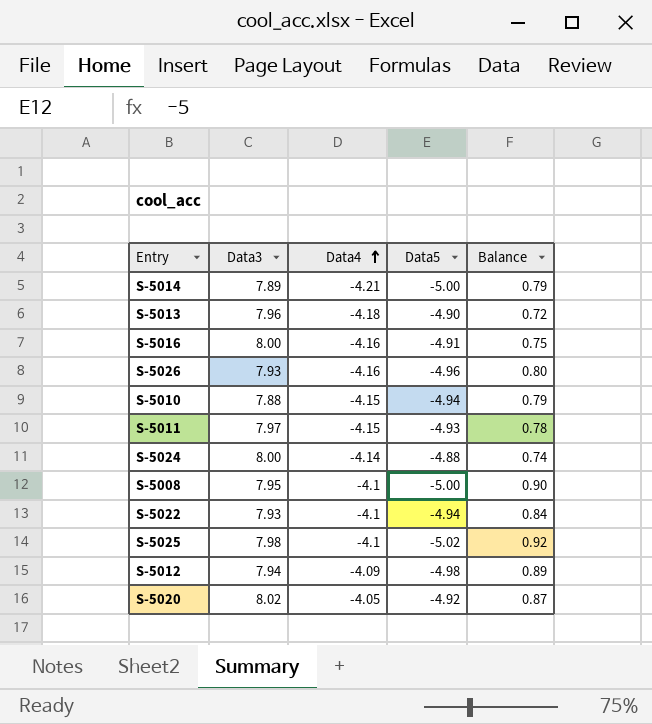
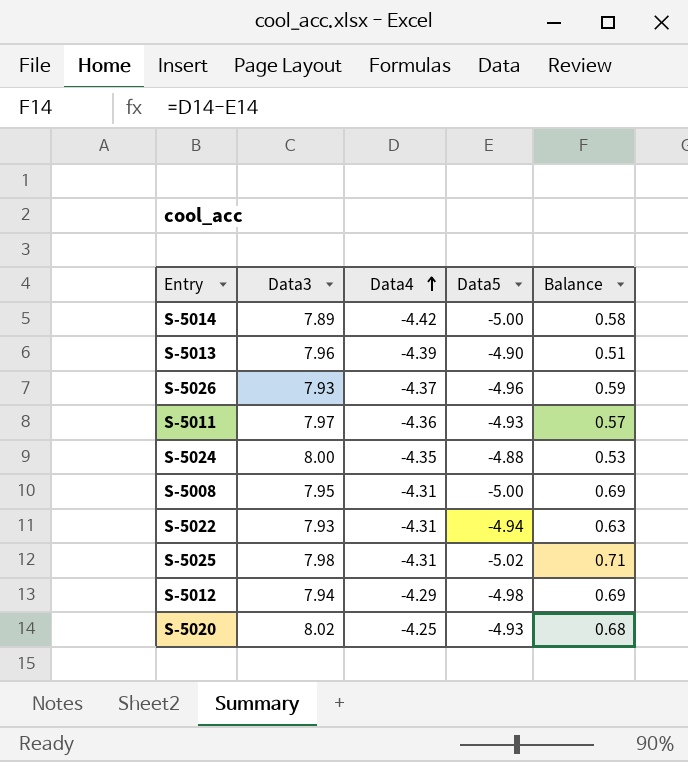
row S-5016: 8.00 | -4.16 | -4.91 | 0.75 -> none
row S-5010: 7.88 | -4.15 | -4.94 | 0.79 -> none
S-5014 | Data4: -4.21 -> -4.42
S-5014 | Balance: 0.79 -> 0.58
S-5013 | Data4: -4.18 -> -4.39
S-5013 | Balance: 0.72 -> 0.51
S-5026 | Data4: -4.16 -> -4.37
S-5026 | Balance: 0.80 -> 0.59
S-5011 | Data4: -4.15 -> -4.36
S-5011 | Balance: 0.78 -> 0.57
S-5024 | Data4: -4.14 -> -4.35
S-5024 | Balance: 0.74 -> 0.53
S-5008 | Data4: -4.1 -> -4.31
S-5008 | Balance: 0.90 -> 0.69
S-5022 | Data4: -4.1 -> -4.31
S-5022 | Balance: 0.84 -> 0.63
S-5025 | Data4: -4.1 -> -4.31
S-5025 | Balance: 0.92 -> 0.71
S-5012 | Data4: -4.09 -> -4.29
S-5012 | Balance: 0.89 -> 0.69
S-5020 | Data4: -4.05 -> -4.25
S-5020 | Data5: -4.92 -> -4.93
S-5020 | Balance: 0.87 -> 0.68

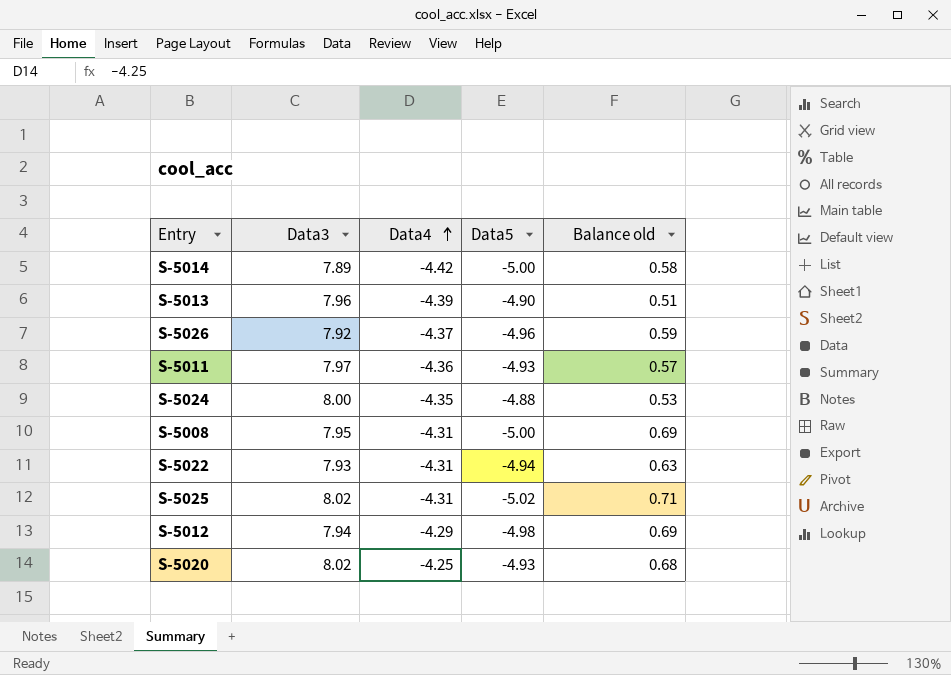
column name: Balance -> Balance old
S-5026 | Data3: 7.93 -> 7.92
S-5025 | Data3: 7.98 -> 8.02

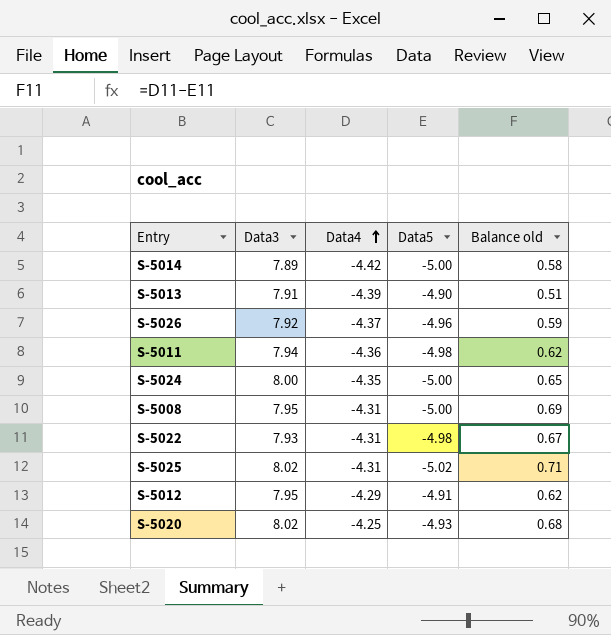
S-5013 | Data3: 7.96 -> 7.91
S-5011 | Data3: 7.97 -> 7.94
S-5011 | Data5: -4.93 -> -4.98
S-5011 | Balance old: 0.57 -> 0.62
S-5024 | Data5: -4.88 -> -5.00
S-5024 | Balance old: 0.53 -> 0.65
S-5022 | Data5: -4.94 -> -4.98
S-5022 | Balance old: 0.63 -> 0.67
S-5012 | Data3: 7.94 -> 7.95
S-5012 | Data5: -4.98 -> -4.91
S-5012 | Balance old: 0.69 -> 0.62

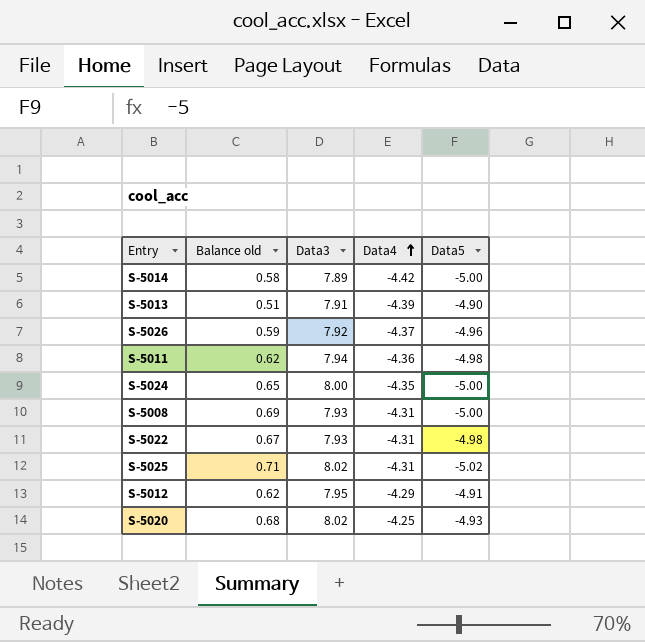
column Balance old | position: 5 -> 2
S-5008 | Data3: 7.95 -> 7.93

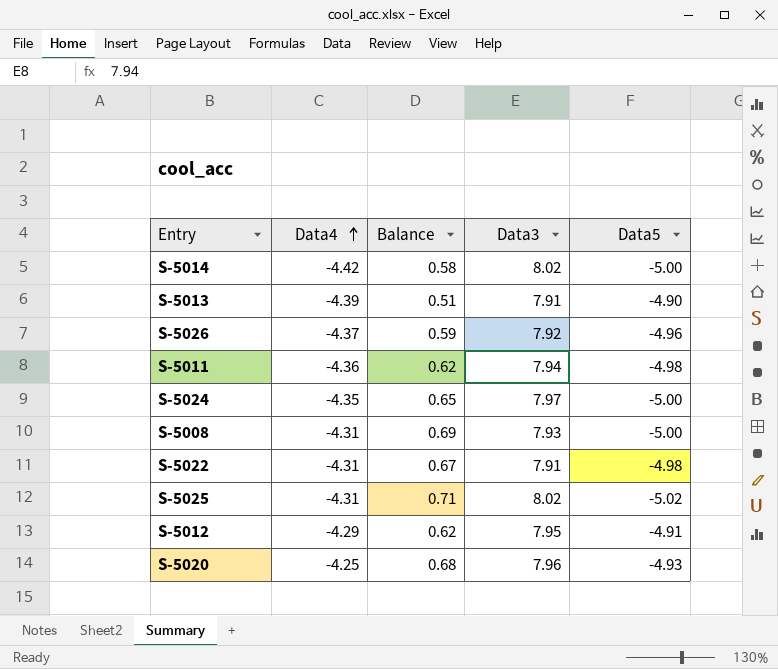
column Data4 | position: 4 -> 2
column name: Balance old -> Balance
S-5014 | Data3: 7.89 -> 8.02
S-5024 | Data3: 8.00 -> 7.97
S-5022 | Data3: 7.93 -> 7.91
S-5020 | Data3: 8.02 -> 7.96

